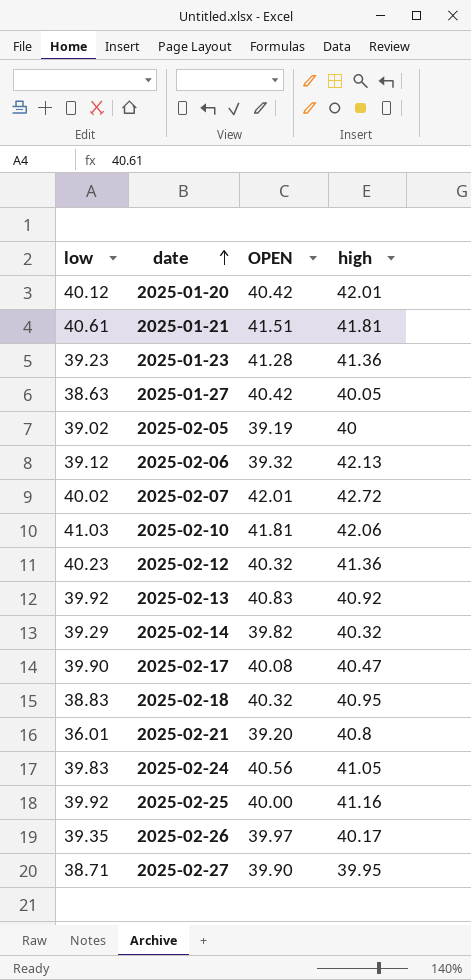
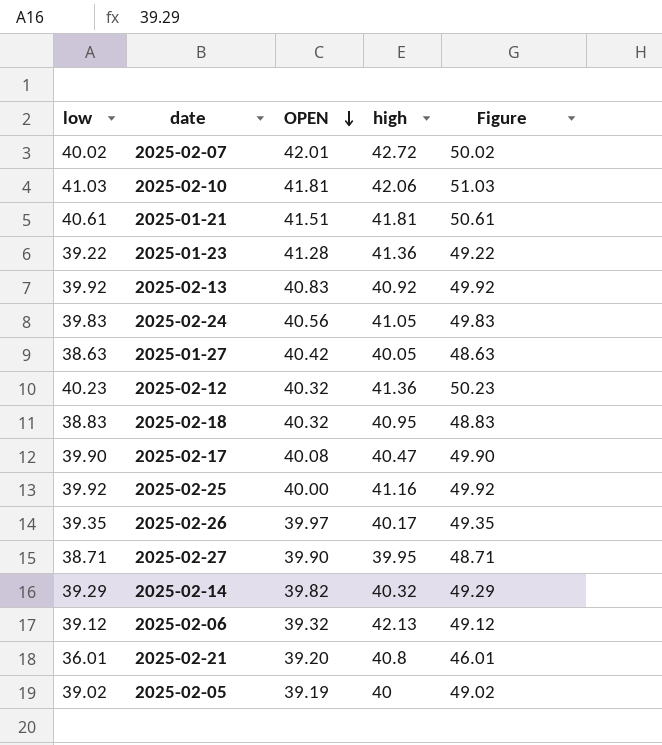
row order: date ascending -> OPEN descending
column Figure | formula: none -> [low] + 10
row 2025-01-20: 40.12 | 40.42 | 42.01 -> none
2025-01-23 | low: 39.23 -> 39.22

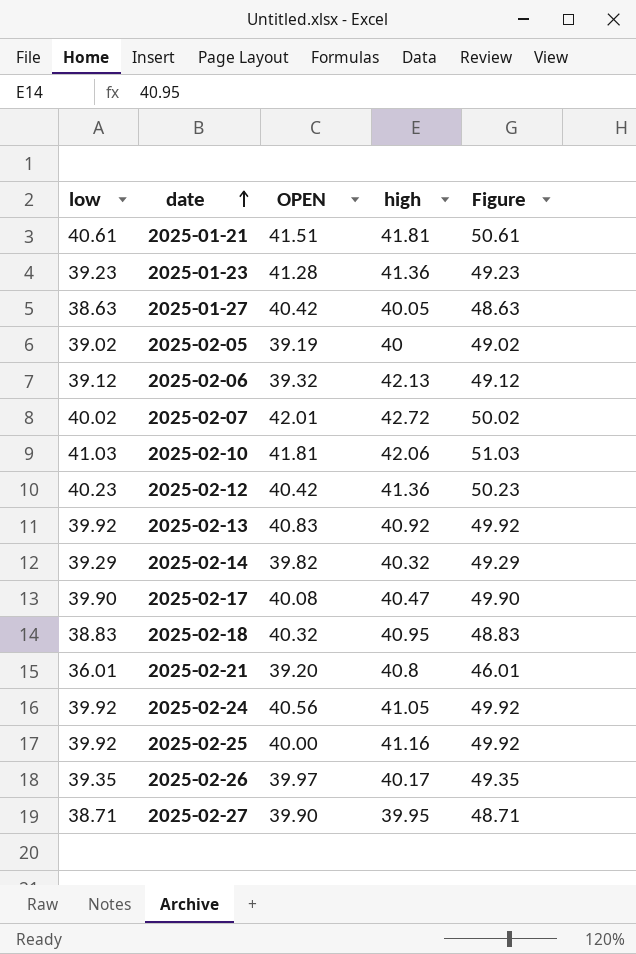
row order: OPEN descending -> date ascending
2025-01-23 | low: 39.22 -> 39.23
2025-01-23 | Figure: 49.22 -> 49.23
2025-02-12 | OPEN: 40.32 -> 40.42
2025-02-24 | low: 39.83 -> 39.92
2025-02-24 | Figure: 49.83 -> 49.92

